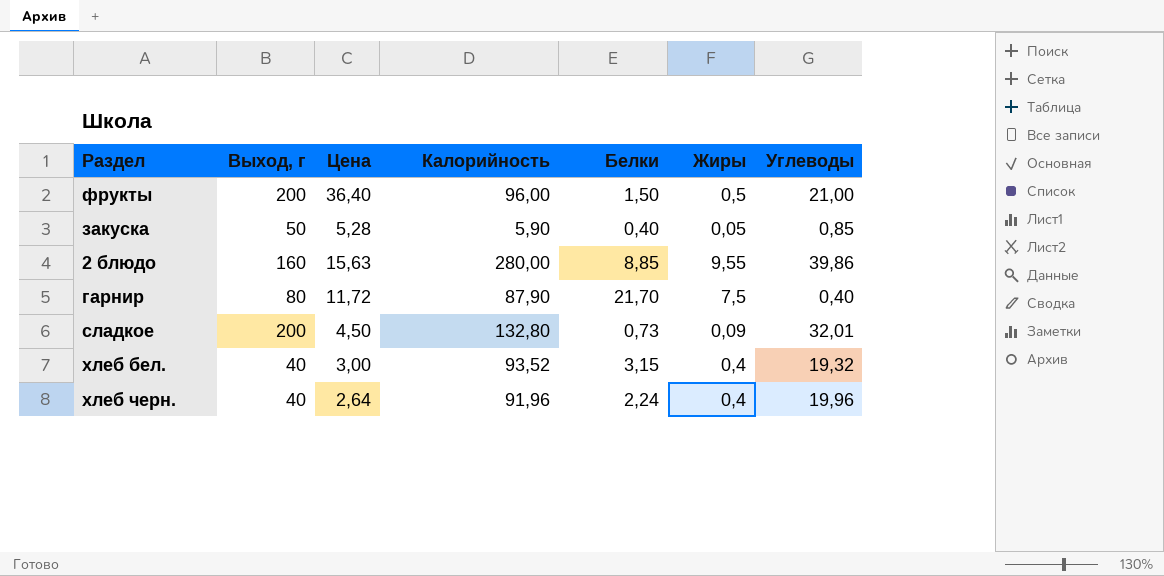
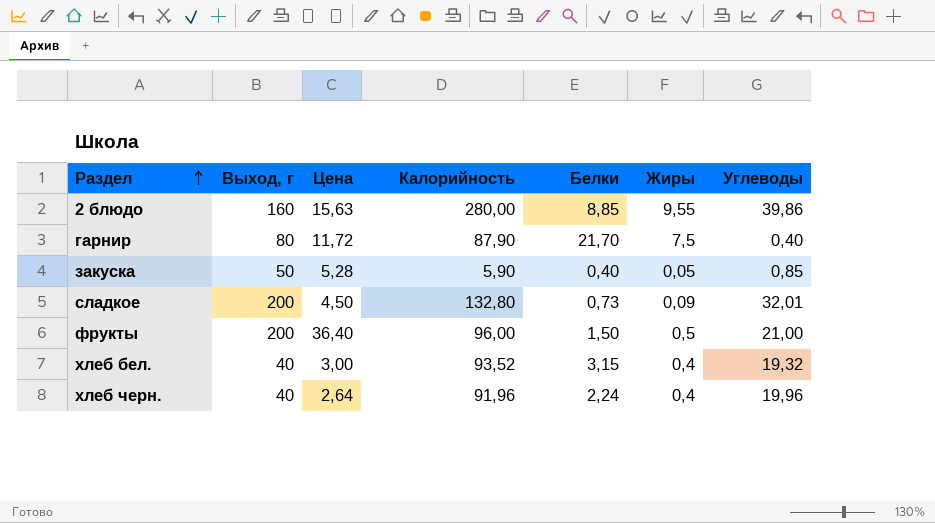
row order: none -> Раздел ascending

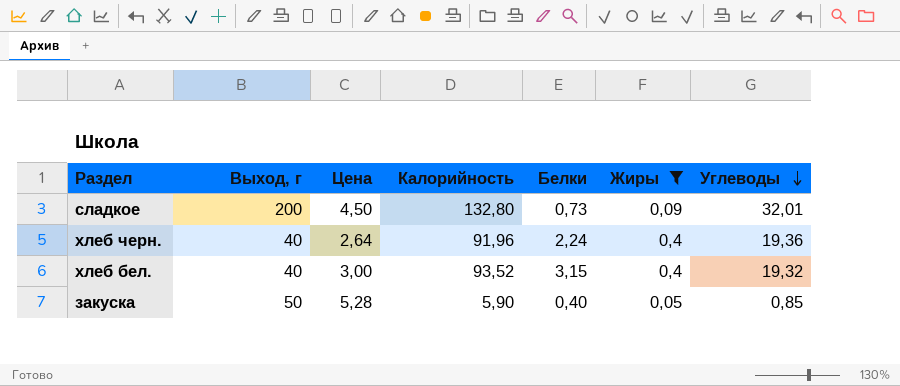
filter: none -> Жиры <= 0,4
row order: Раздел ascending -> Углеводы descending
хлеб черн. | Углеводы: 19,96 -> 19,36

